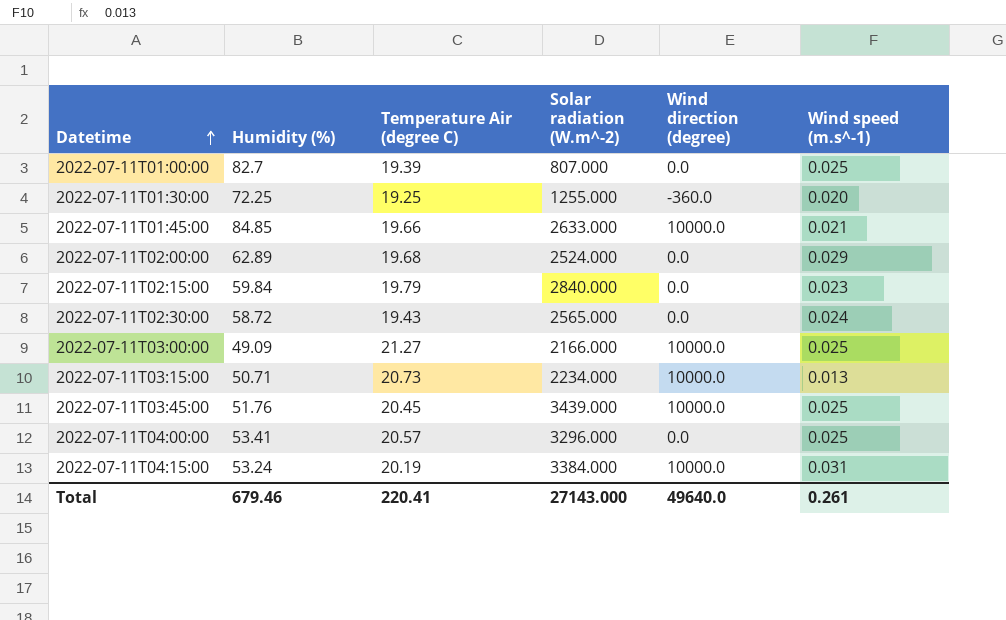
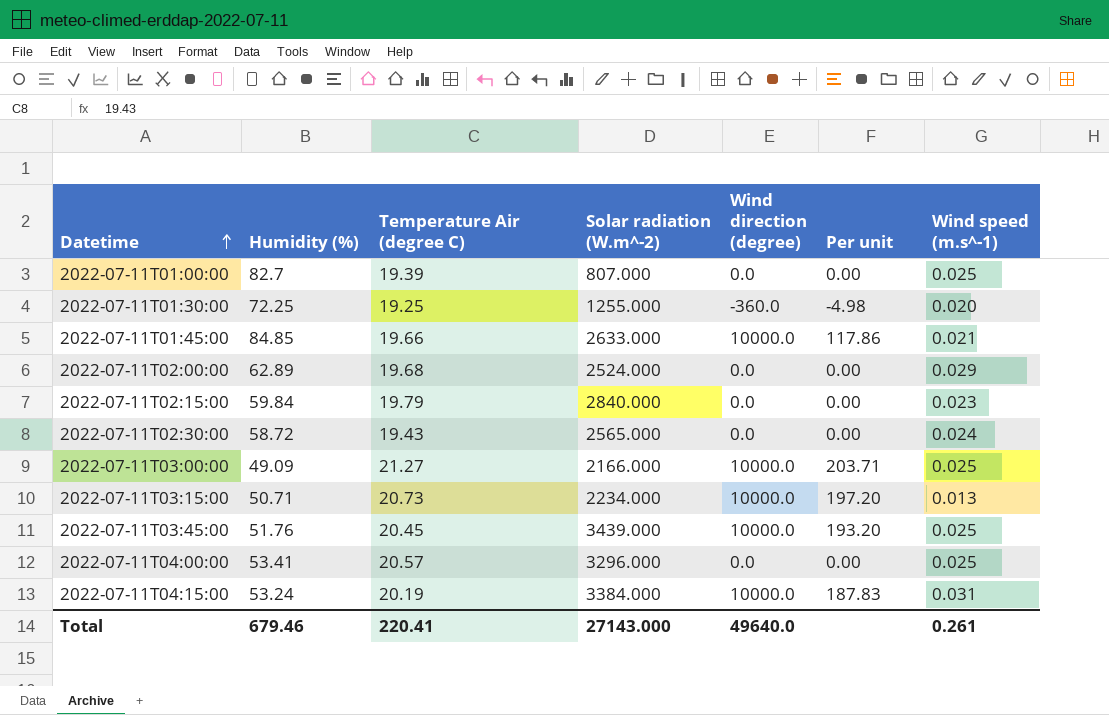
column Per unit | formula: none -> [Wind direction (degree)] / [Humidity (%)]

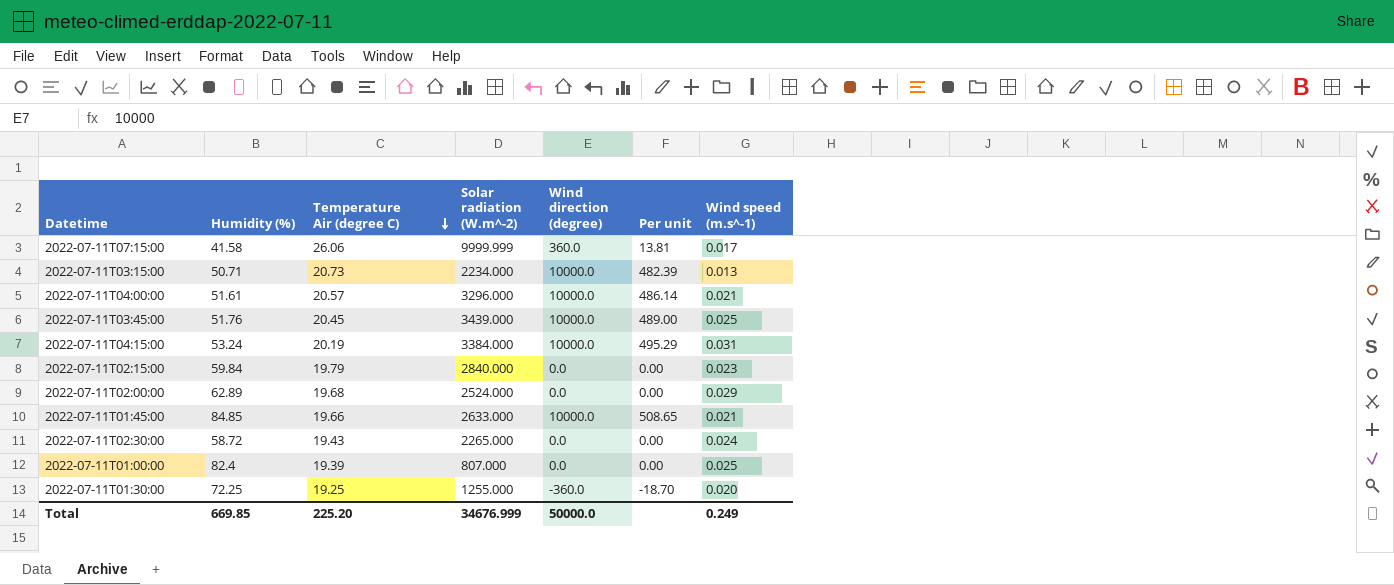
row order: Datetime ascending -> Temperature Air (degree C) descending
column Per unit | formula: [Wind direction (degree)] / [Humidity (%)] -> [Wind direction (degree)] / [Temperature Air (degree C)]
row 2022-07-11T03:00:00: 49.09 | 21.27 | 2166.000 | 10000.0 | 203.71 | 0.025 -> none
row 2022-07-11T07:15:00: none -> 41.58 | 26.06 | 9999.999 | 360.0 | 13.81 | 0.017
2022-07-11T04:00:00 | Humidity (%): 53.41 -> 51.61
2022-07-11T04:00:00 | Wind direction (degree): 0.0 -> 10000.0
2022-07-11T04:00:00 | Wind speed (m.s^-1): 0.025 -> 0.021
2022-07-11T02:30:00 | Solar radiation (W.m^-2): 2565.000 -> 2265.000
2022-07-11T01:00:00 | Humidity (%): 82.7 -> 82.4
Total | Humidity (%): 679.46 -> 669.85
Total | Temperature Air (degree C): 220.41 -> 225.20
Total | Solar radiation (W.m^-2): 27143.000 -> 34676.999
Total | Wind direction (degree): 49640.0 -> 50000.0
Total | Wind speed (m.s^-1): 0.261 -> 0.249

